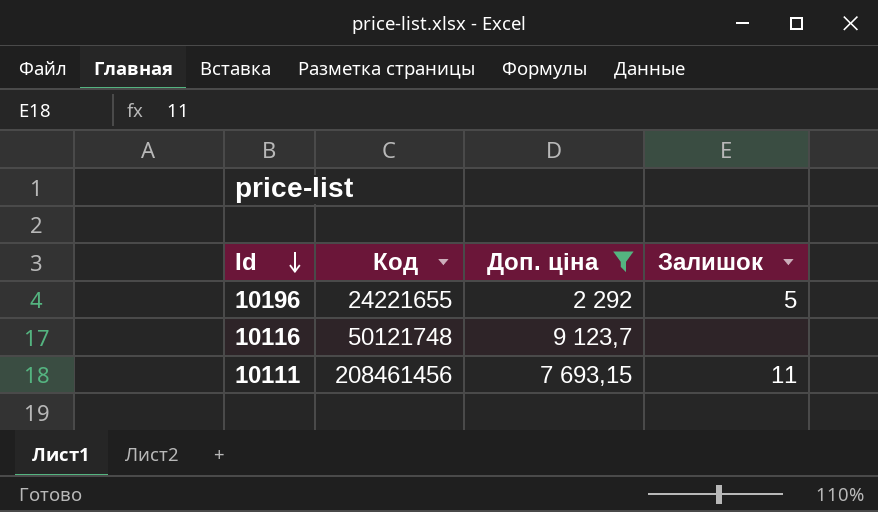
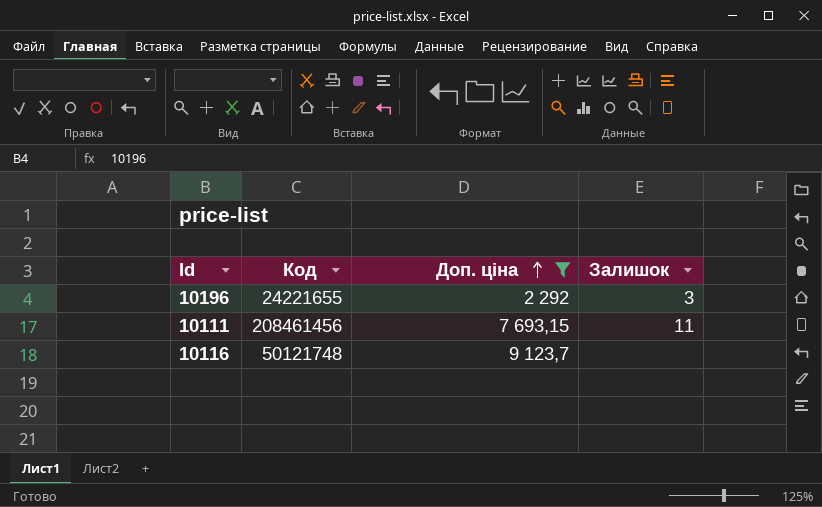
row order: Id descending -> Доп. ціна ascending
10196 | Залишок: 5 -> 3

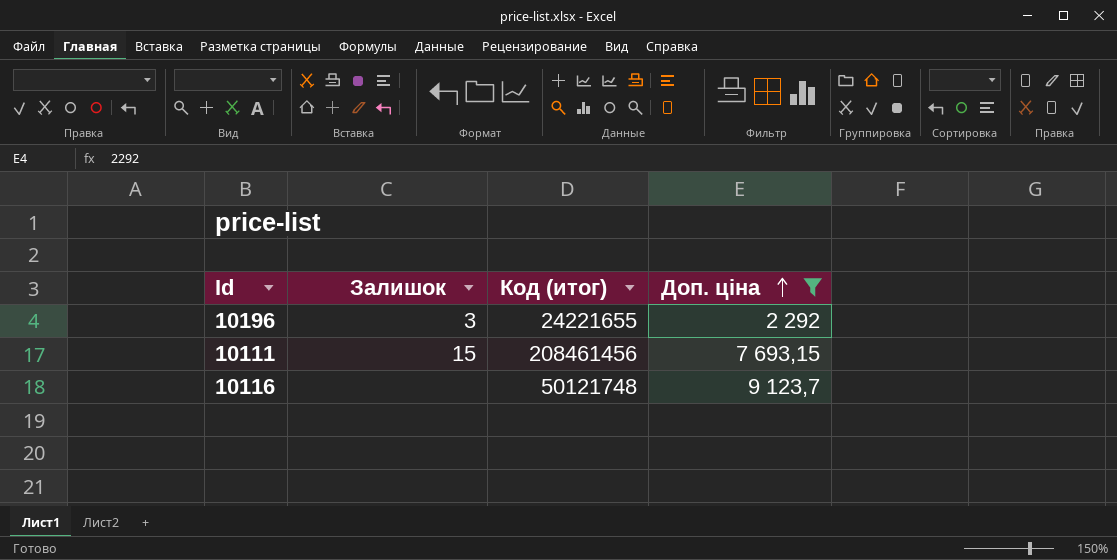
column Залишок | position: 4 -> 2
column name: Код -> Код (итог)
10111 | Залишок: 11 -> 15

